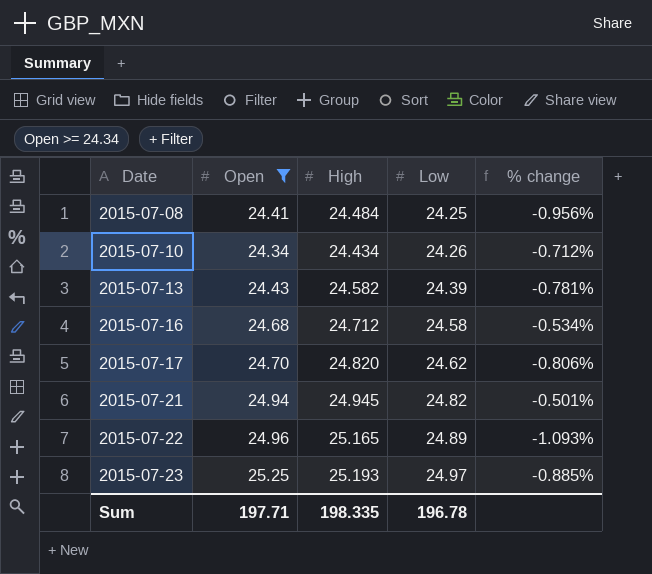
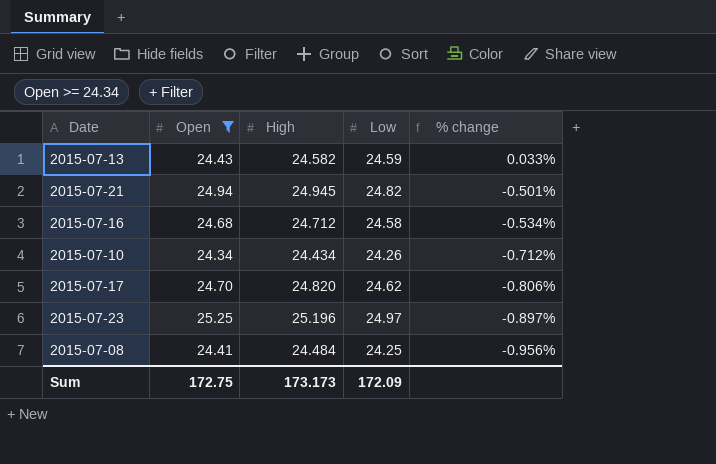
row order: Date ascending -> % change descending
row 2015-07-22: 24.96 | 25.165 | 24.89 | -1.093% -> none
2015-07-13 | Low: 24.39 -> 24.59
2015-07-13 | % change: -0.781% -> 0.033%
2015-07-23 | High: 25.193 -> 25.196
2015-07-23 | % change: -0.885% -> -0.897%
Sum | Open: 197.71 -> 172.75
Sum | High: 198.335 -> 173.173
Sum | Low: 196.78 -> 172.09

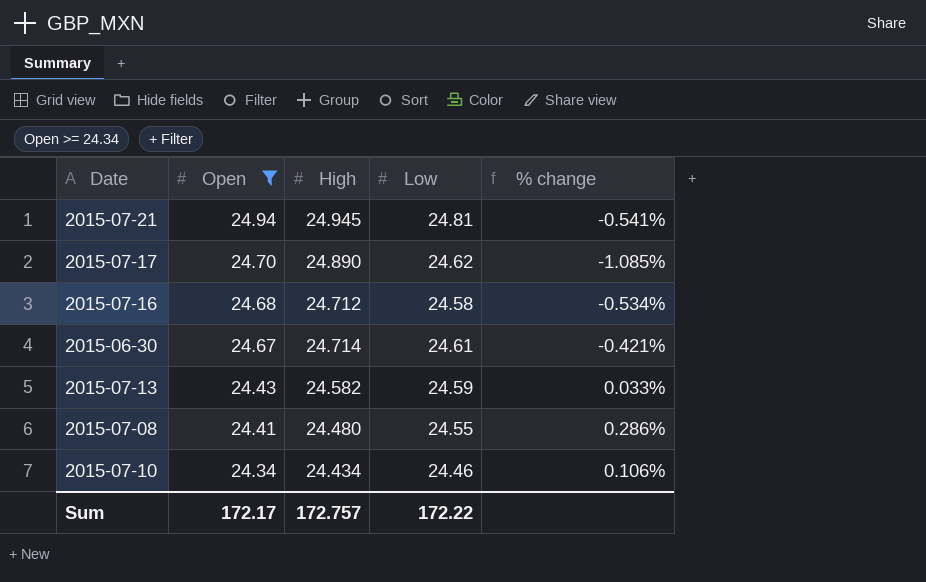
row order: % change descending -> Open descending
row 2015-07-23: 25.25 | 25.196 | 24.97 | -0.897% -> none
2015-07-21 | Low: 24.82 -> 24.81
2015-07-21 | % change: -0.501% -> -0.541%
2015-07-17 | High: 24.820 -> 24.890
2015-07-17 | % change: -0.806% -> -1.085%
row 2015-06-30: none -> 24.67 | 24.714 | 24.61 | -0.421%
2015-07-08 | High: 24.484 -> 24.480
2015-07-08 | Low: 24.25 -> 24.55
2015-07-08 | % change: -0.956% -> 0.286%
2015-07-10 | Low: 24.26 -> 24.46
2015-07-10 | % change: -0.712% -> 0.106%
Sum | Open: 172.75 -> 172.17
Sum | High: 173.173 -> 172.757
Sum | Low: 172.09 -> 172.22

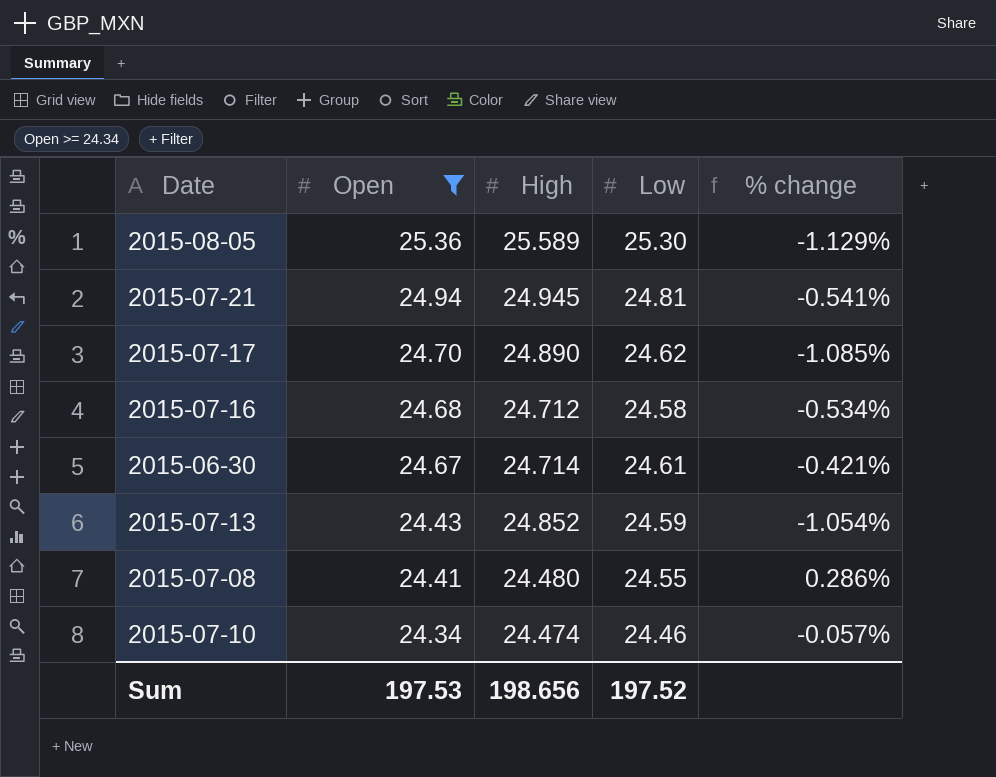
row 2015-08-05: none -> 25.36 | 25.589 | 25.30 | -1.129%
2015-07-13 | High: 24.582 -> 24.852
2015-07-13 | % change: 0.033% -> -1.054%
2015-07-10 | High: 24.434 -> 24.474
2015-07-10 | % change: 0.106% -> -0.057%
Sum | Open: 172.17 -> 197.53
Sum | High: 172.757 -> 198.656
Sum | Low: 172.22 -> 197.52

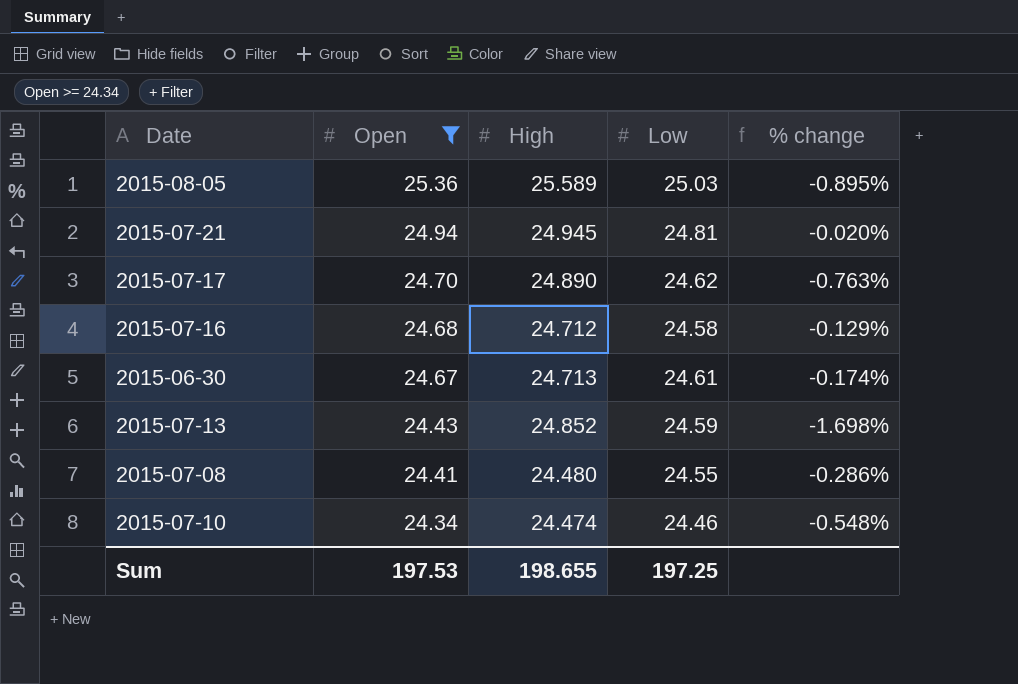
column % change | formula: ([Low] - [High]) / [High] -> ([Open] - [High]) / [High]
2015-08-05 | Low: 25.30 -> 25.03
2015-06-30 | High: 24.714 -> 24.713
Sum | High: 198.656 -> 198.655
Sum | Low: 197.52 -> 197.25

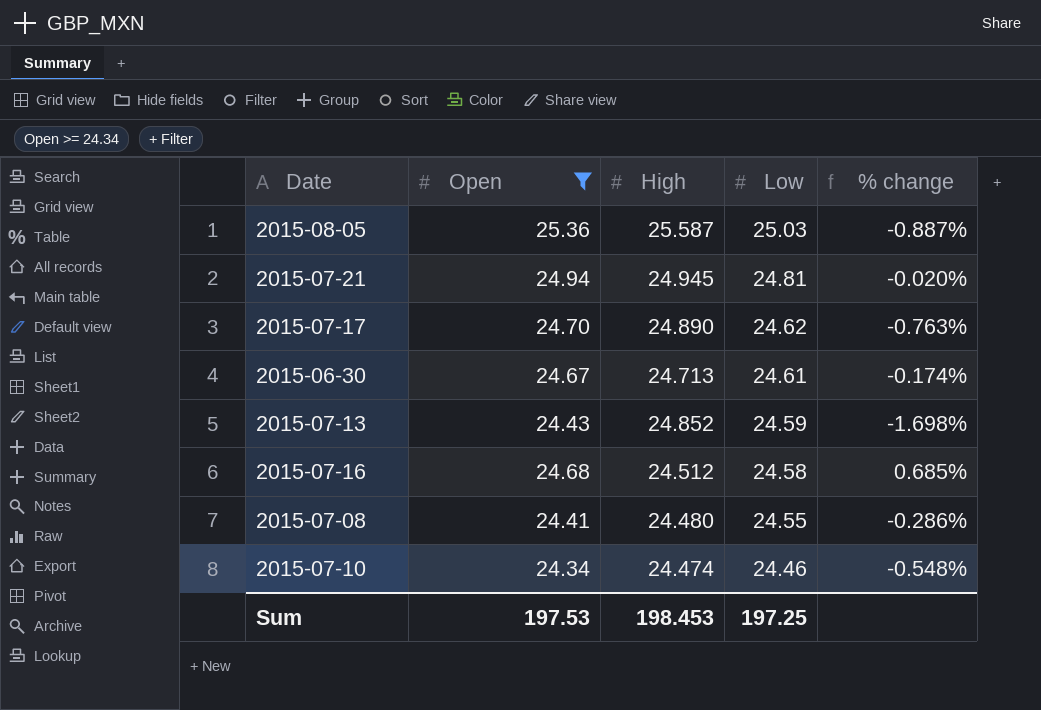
row order: Open descending -> Low descending
2015-08-05 | High: 25.589 -> 25.587
2015-08-05 | % change: -0.895% -> -0.887%
2015-07-16 | High: 24.712 -> 24.512
2015-07-16 | % change: -0.129% -> 0.685%
Sum | High: 198.655 -> 198.453

